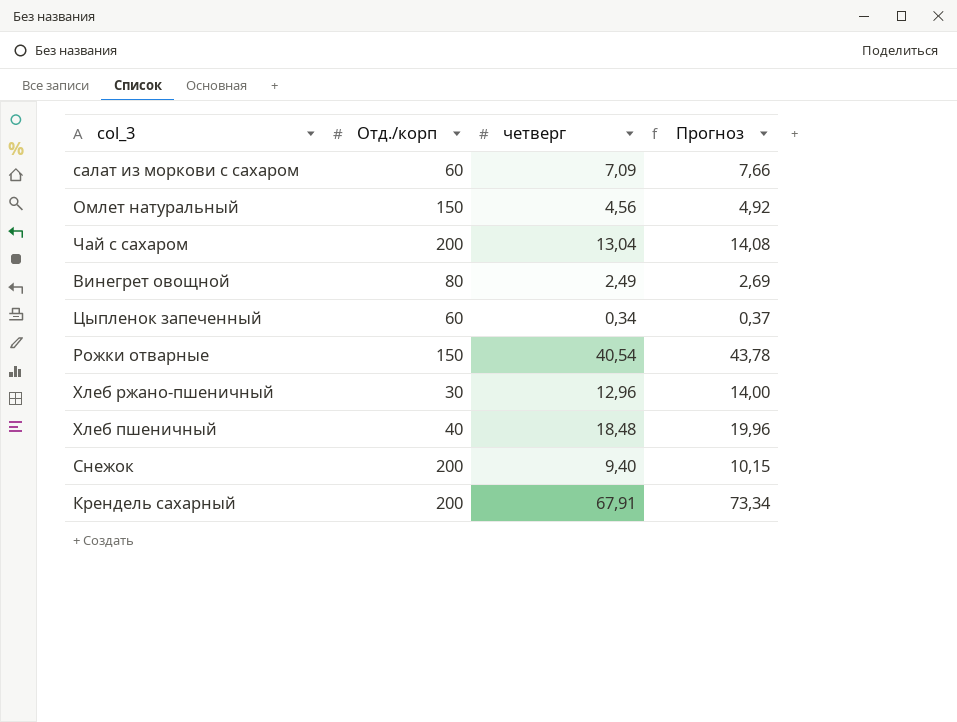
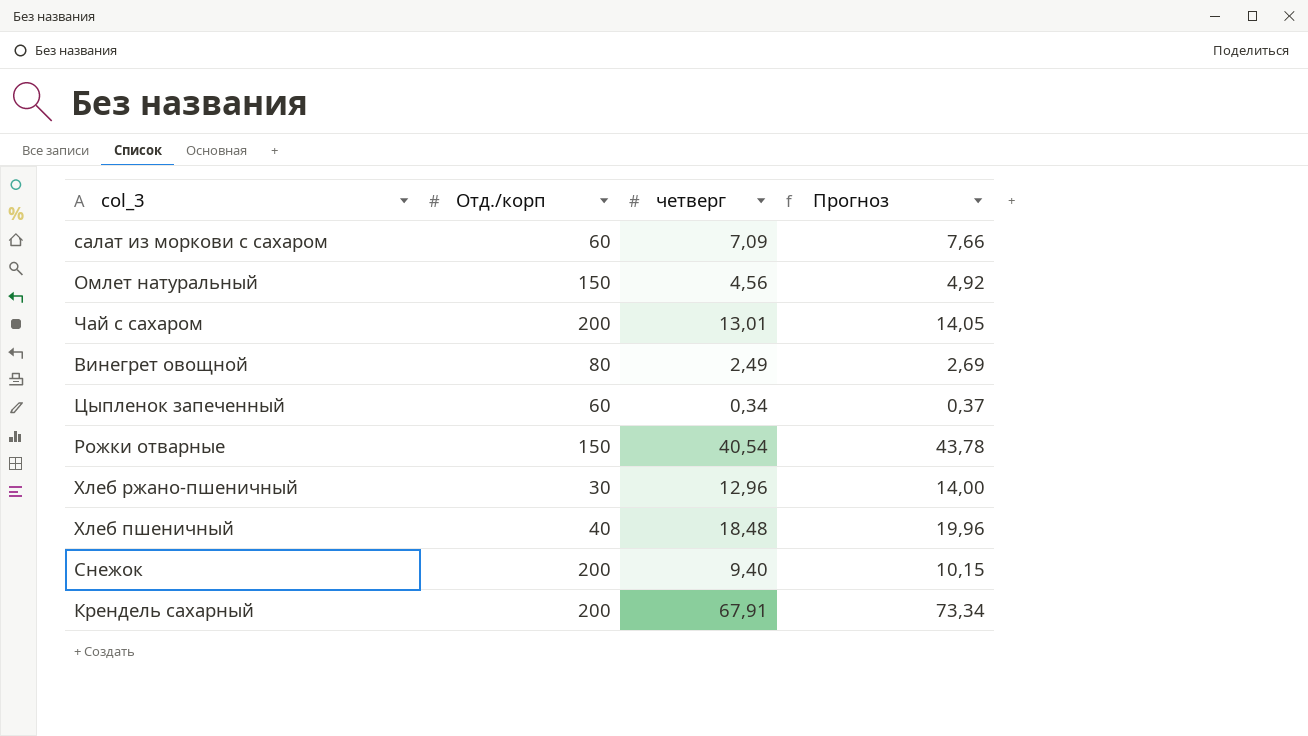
Чай с сахаром | четверг: 13,04 -> 13,01
Чай с сахаром | Прогноз: 14,08 -> 14,05

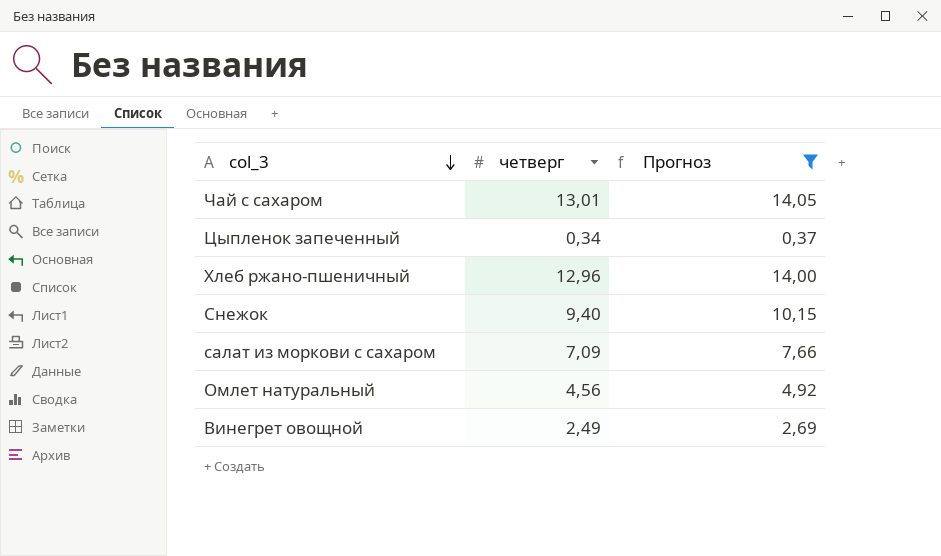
filter: none -> Прогноз <= 14,05
row order: none -> col_3 descending
column Отд./корп | position: 2 -> none

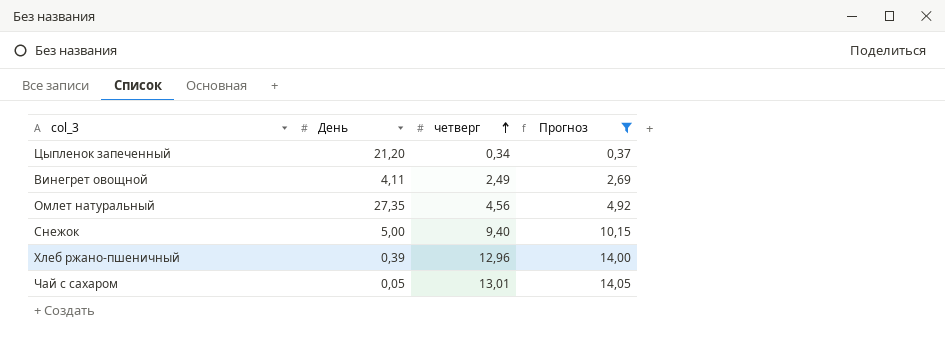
row order: col_3 descending -> четверг ascending
column День | position: none -> 2
row салат из моркови с сахаром: 7,09 | 7,66 -> none

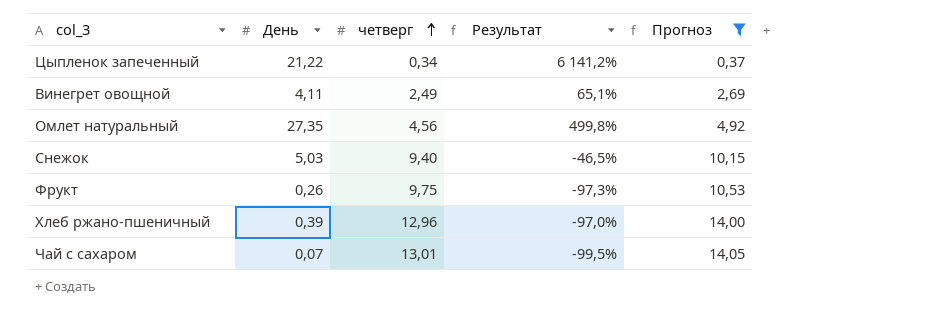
column Результат | formula: none -> ([День] - [четверг]) / [четверг]
Цыпленок запеченный | День: 21,20 -> 21,22
Снежок | День: 5,00 -> 5,03
row Фрукт: none -> 0,26 | 9,75 | -97,3% | 10,53
Чай с сахаром | День: 0,05 -> 0,07

